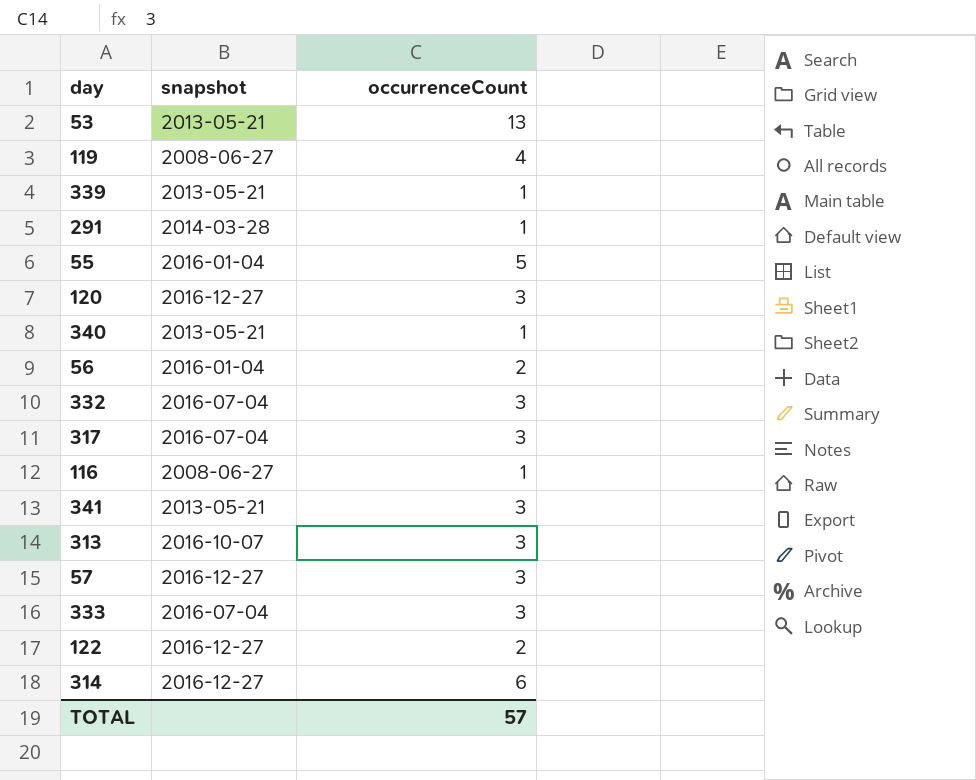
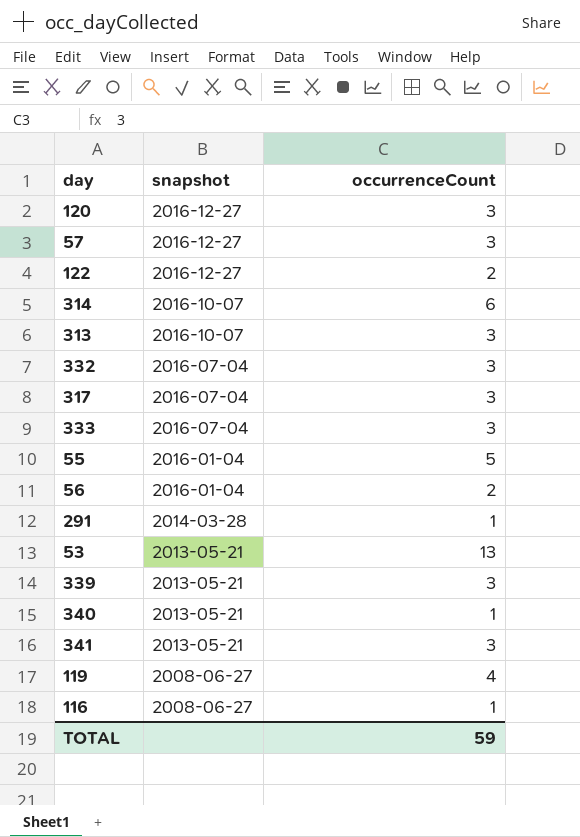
row order: none -> snapshot descending
314 | snapshot: 2016-12-27 -> 2016-10-07
339 | occurrenceCount: 1 -> 3
TOTAL | occurrenceCount: 57 -> 59

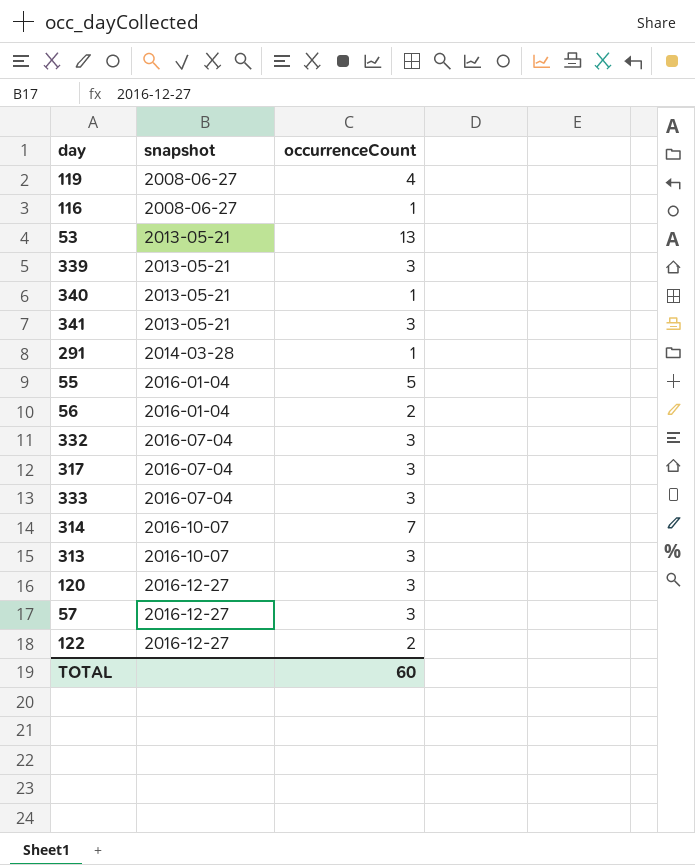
row order: snapshot descending -> snapshot ascending
314 | occurrenceCount: 6 -> 7
TOTAL | occurrenceCount: 59 -> 60

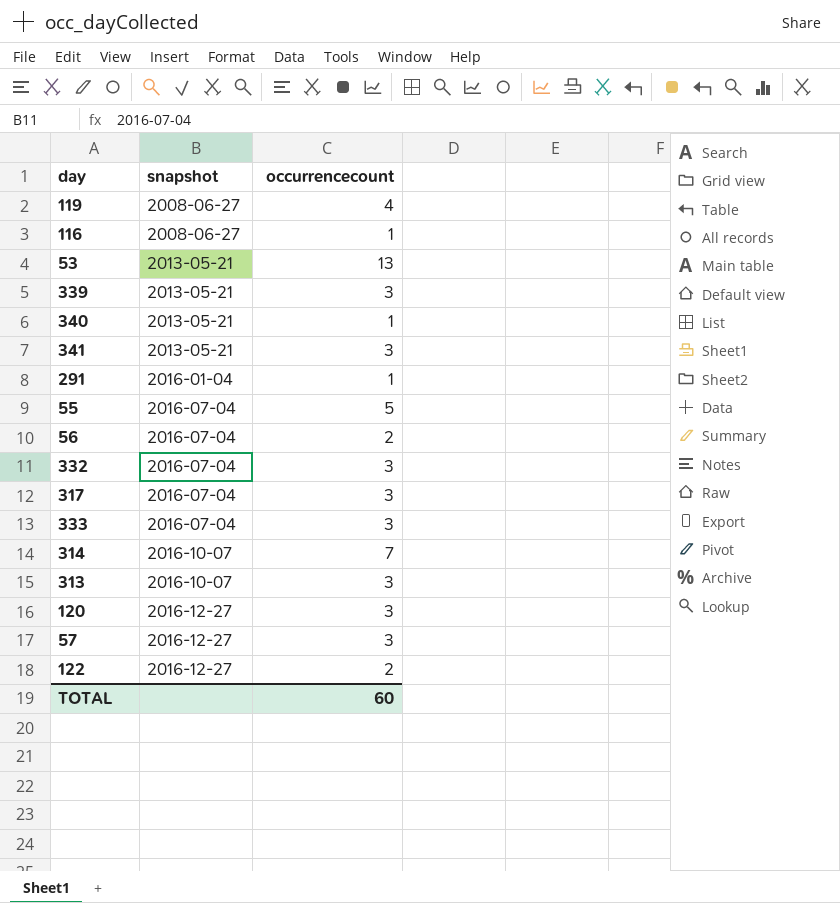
column name: occurrenceCount -> occurrencecount
291 | snapshot: 2014-03-28 -> 2016-01-04
55 | snapshot: 2016-01-04 -> 2016-07-04
56 | snapshot: 2016-01-04 -> 2016-07-04

